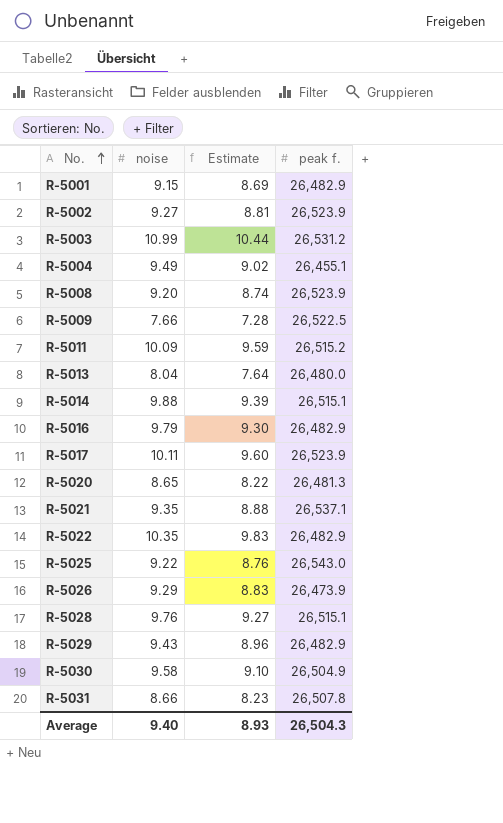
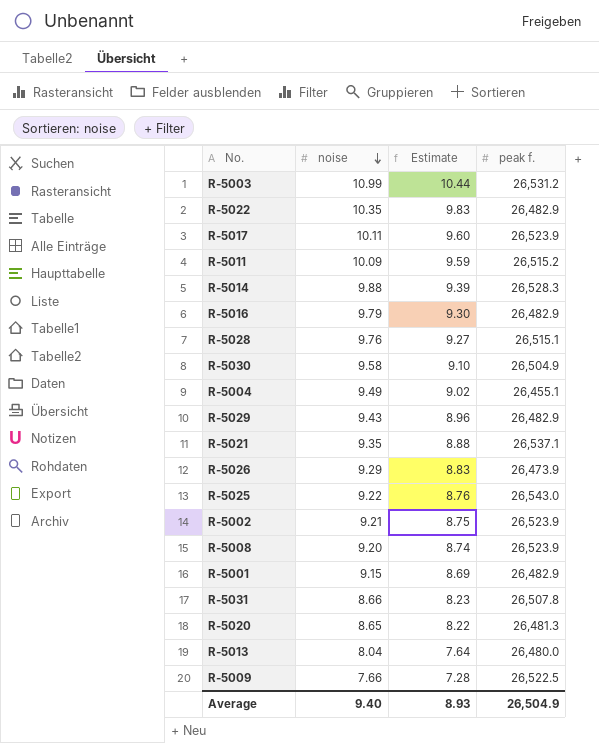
row order: No. ascending -> noise descending
R-5014 | peak f.: 26,515.1 -> 26,528.3
R-5002 | noise: 9.27 -> 9.21
R-5002 | Estimate: 8.81 -> 8.75
Average | peak f.: 26,504.3 -> 26,504.9

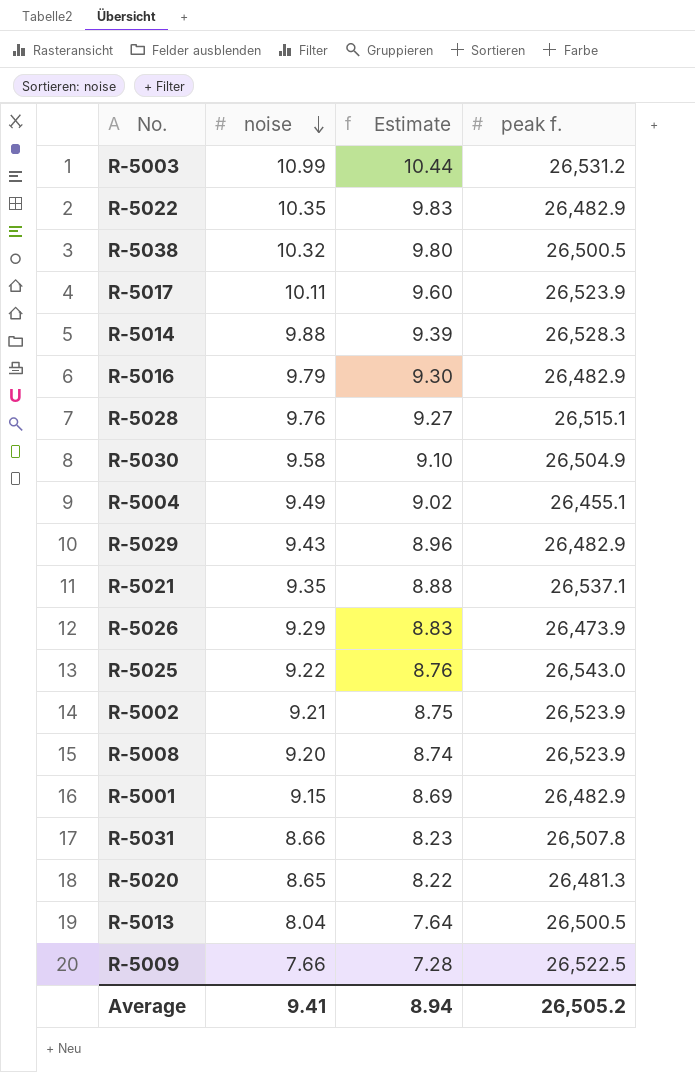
row R-5011: 10.09 | 9.59 | 26,515.2 -> none
row R-5038: none -> 10.32 | 9.80 | 26,500.5
R-5013 | peak f.: 26,480.0 -> 26,500.5
Average | noise: 9.40 -> 9.41
Average | Estimate: 8.93 -> 8.94
Average | peak f.: 26,504.9 -> 26,505.2

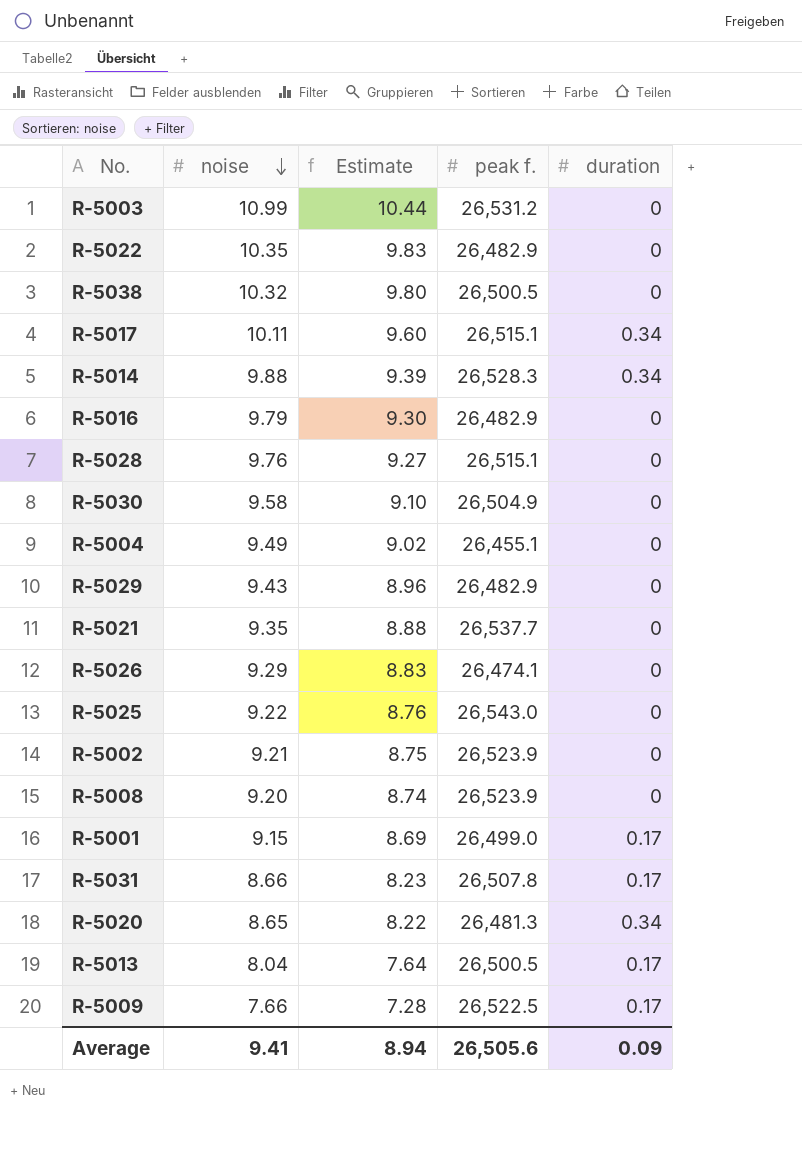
column duration | position: none -> 5
R-5017 | peak f.: 26,523.9 -> 26,515.1
R-5021 | peak f.: 26,537.1 -> 26,537.7
R-5026 | peak f.: 26,473.9 -> 26,474.1
R-5001 | peak f.: 26,482.9 -> 26,499.0
Average | peak f.: 26,505.2 -> 26,505.6

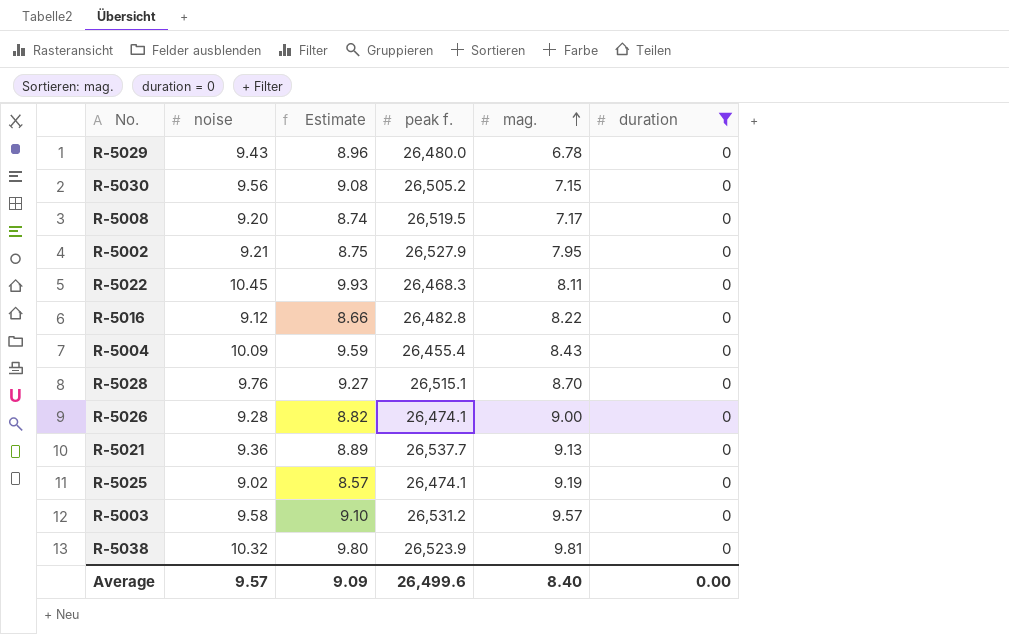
filter: none -> duration = 0
row order: noise descending -> mag. ascending
column mag. | position: none -> 5
R-5029 | peak f.: 26,482.9 -> 26,480.0
R-5030 | noise: 9.58 -> 9.56
R-5030 | Estimate: 9.10 -> 9.08
R-5030 | peak f.: 26,504.9 -> 26,505.2
R-5008 | peak f.: 26,523.9 -> 26,519.5
R-5002 | peak f.: 26,523.9 -> 26,527.9
R-5022 | noise: 10.35 -> 10.45
R-5022 | Estimate: 9.83 -> 9.93
R-5022 | peak f.: 26,482.9 -> 26,468.3
R-5016 | noise: 9.79 -> 9.12
R-5016 | Estimate: 9.30 -> 8.66
R-5016 | peak f.: 26,482.9 -> 26,482.8
R-5004 | noise: 9.49 -> 10.09
R-5004 | Estimate: 9.02 -> 9.59
R-5004 | peak f.: 26,455.1 -> 26,455.4
R-5026 | noise: 9.29 -> 9.28
R-5026 | Estimate: 8.83 -> 8.82
R-5021 | noise: 9.35 -> 9.36
R-5021 | Estimate: 8.88 -> 8.89
R-5025 | noise: 9.22 -> 9.02
R-5025 | Estimate: 8.76 -> 8.57
R-5025 | peak f.: 26,543.0 -> 26,474.1
R-5003 | noise: 10.99 -> 9.58
R-5003 | Estimate: 10.44 -> 9.10
R-5038 | peak f.: 26,500.5 -> 26,523.9
Average | noise: 9.41 -> 9.57
Average | Estimate: 8.94 -> 9.09
Average | peak f.: 26,505.6 -> 26,499.6
Average | duration: 0.09 -> 0.00

